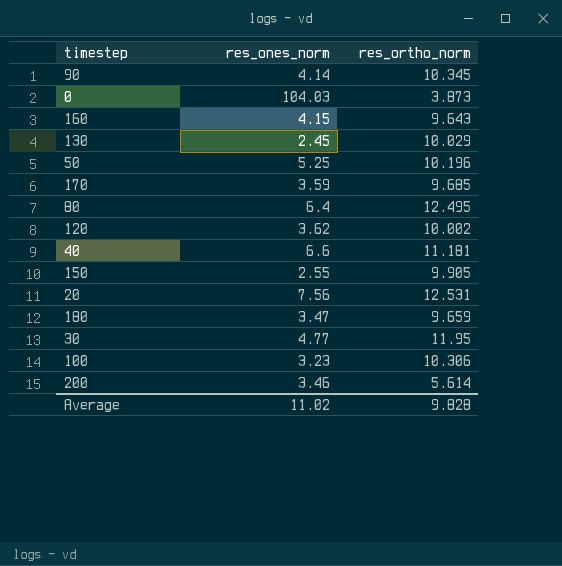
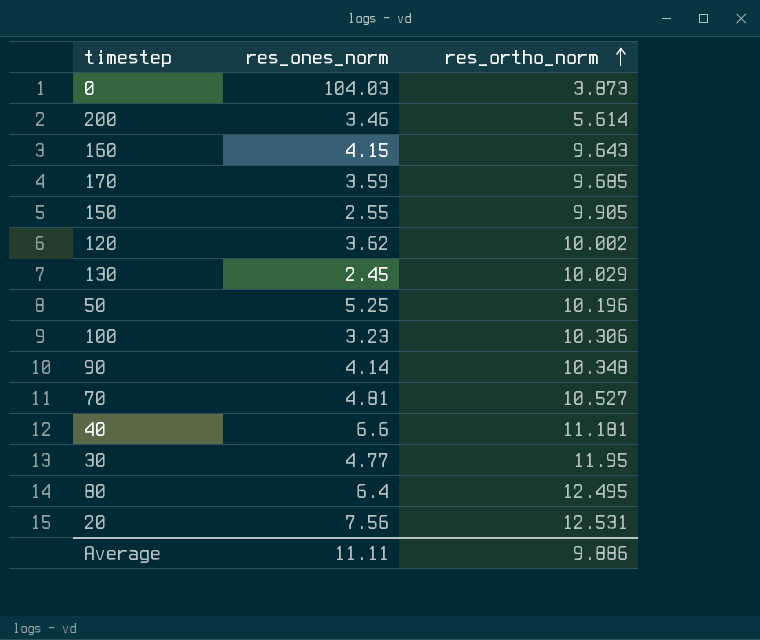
row order: none -> res_ortho_norm ascending
row 180: 3.47 | 9.659 -> none
90 | res_ortho_norm: 10.345 -> 10.348
row 70: none -> 4.81 | 10.527
Average | res_ones_norm: 11.02 -> 11.11
Average | res_ortho_norm: 9.828 -> 9.886

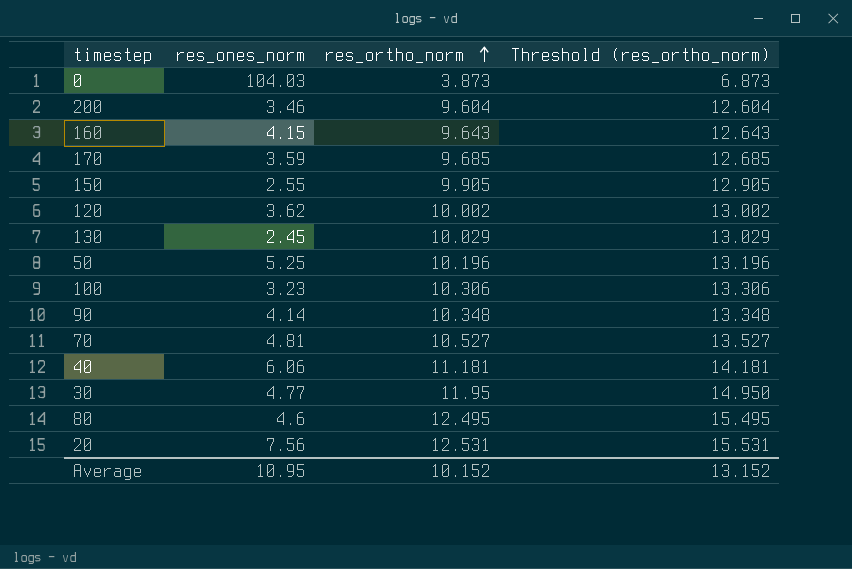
column Threshold (res_ortho_norm) | formula: none -> [res_ortho_norm] + 3
200 | res_ortho_norm: 5.614 -> 9.604
40 | res_ones_norm: 6.6 -> 6.06
80 | res_ones_norm: 6.4 -> 4.6
Average | res_ones_norm: 11.11 -> 10.95
Average | res_ortho_norm: 9.886 -> 10.152

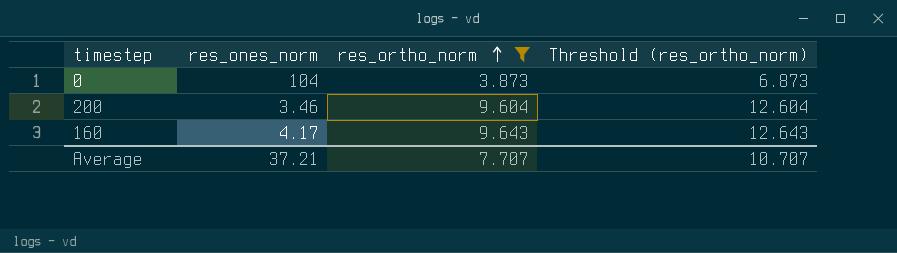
filter: none -> res_ortho_norm <= 9.643
0 | res_ones_norm: 104.03 -> 104
160 | res_ones_norm: 4.15 -> 4.17
Average | res_ones_norm: 10.95 -> 37.21
Average | res_ortho_norm: 10.152 -> 7.707
Average | Threshold (res_ortho_norm): 13.152 -> 10.707

